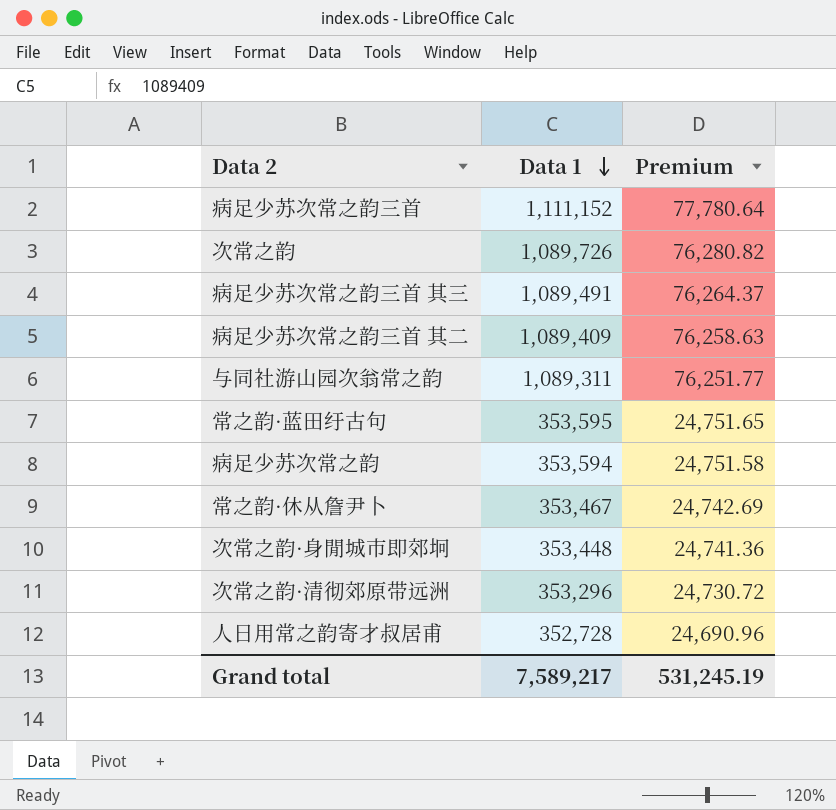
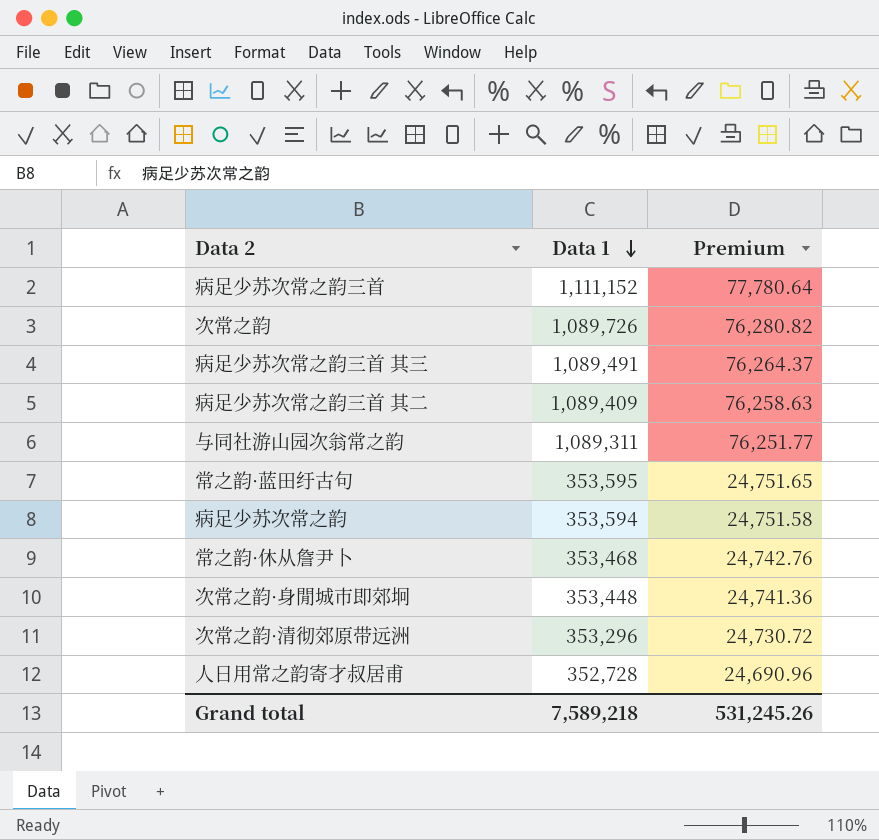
常之韵·休从詹尹卜 | Data 1: 353,467 -> 353,468
常之韵·休从詹尹卜 | Premium: 24,742.69 -> 24,742.76
Grand total | Data 1: 7,589,217 -> 7,589,218
Grand total | Premium: 531,245.19 -> 531,245.26

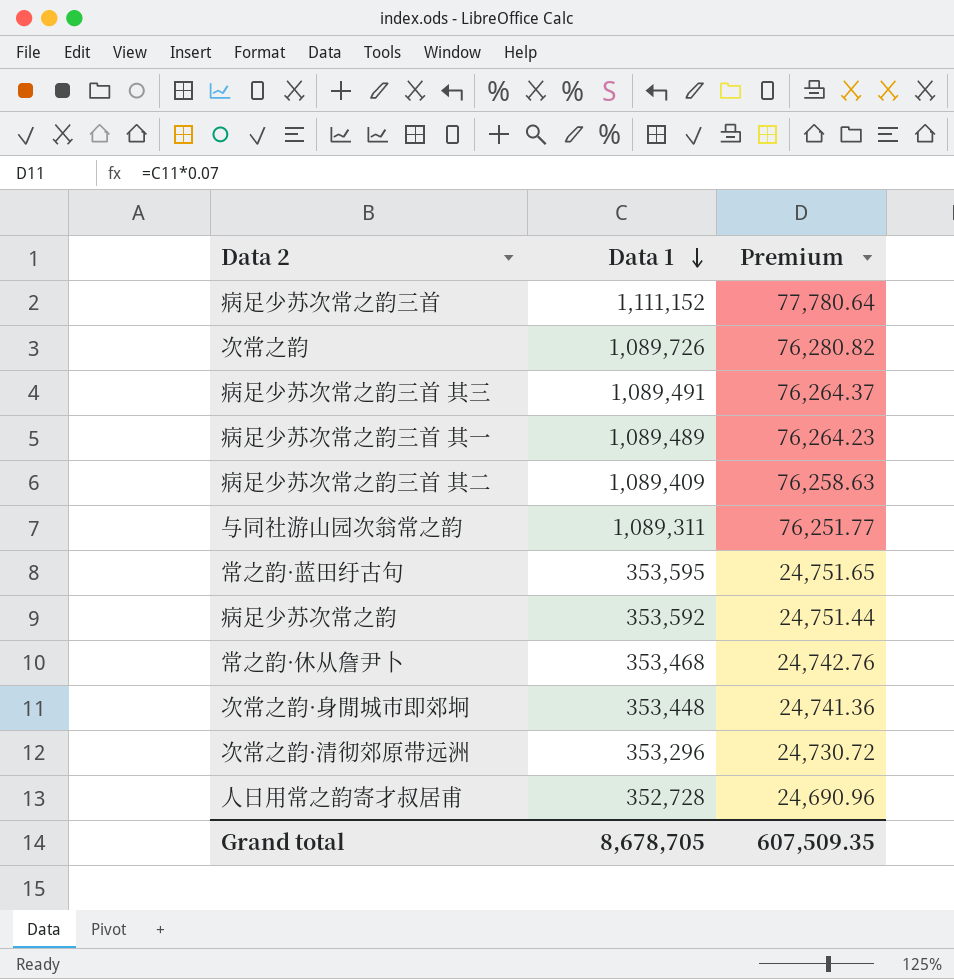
row 病足少苏次常之韵三首 其一: none -> 1,089,489 | 76,264.23
病足少苏次常之韵 | Data 1: 353,594 -> 353,592
病足少苏次常之韵 | Premium: 24,751.58 -> 24,751.44
Grand total | Data 1: 7,589,218 -> 8,678,705
Grand total | Premium: 531,245.26 -> 607,509.35

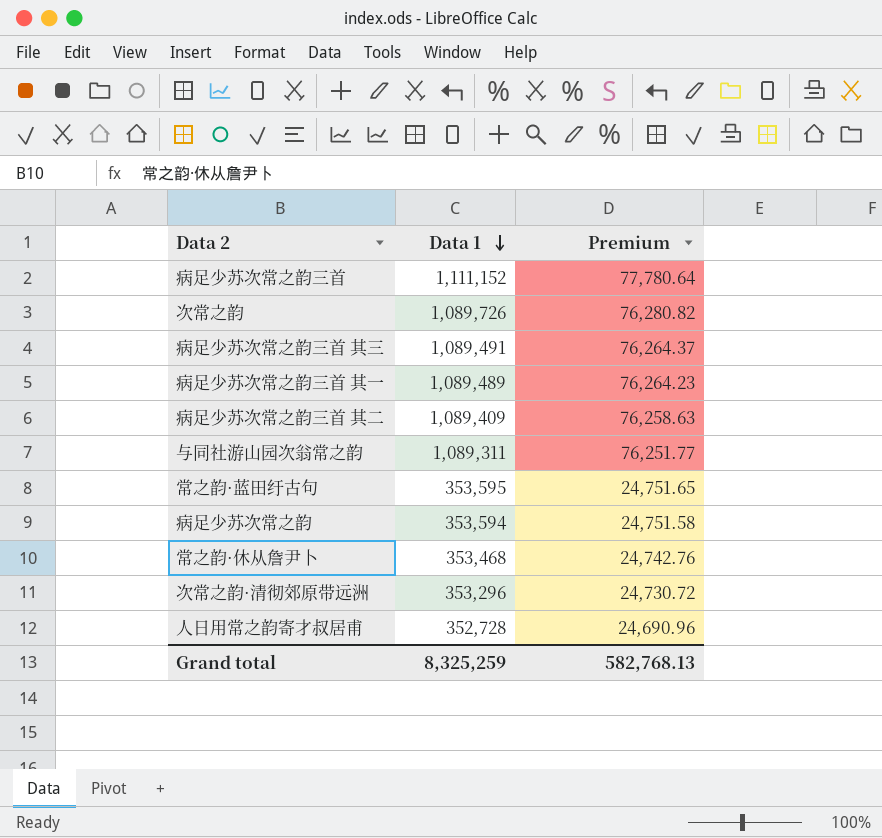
row 次常之韵·身閒城市即郊坰: 353,448 | 24,741.36 -> none
病足少苏次常之韵 | Data 1: 353,592 -> 353,594
病足少苏次常之韵 | Premium: 24,751.44 -> 24,751.58
Grand total | Data 1: 8,678,705 -> 8,325,259
Grand total | Premium: 607,509.35 -> 582,768.13

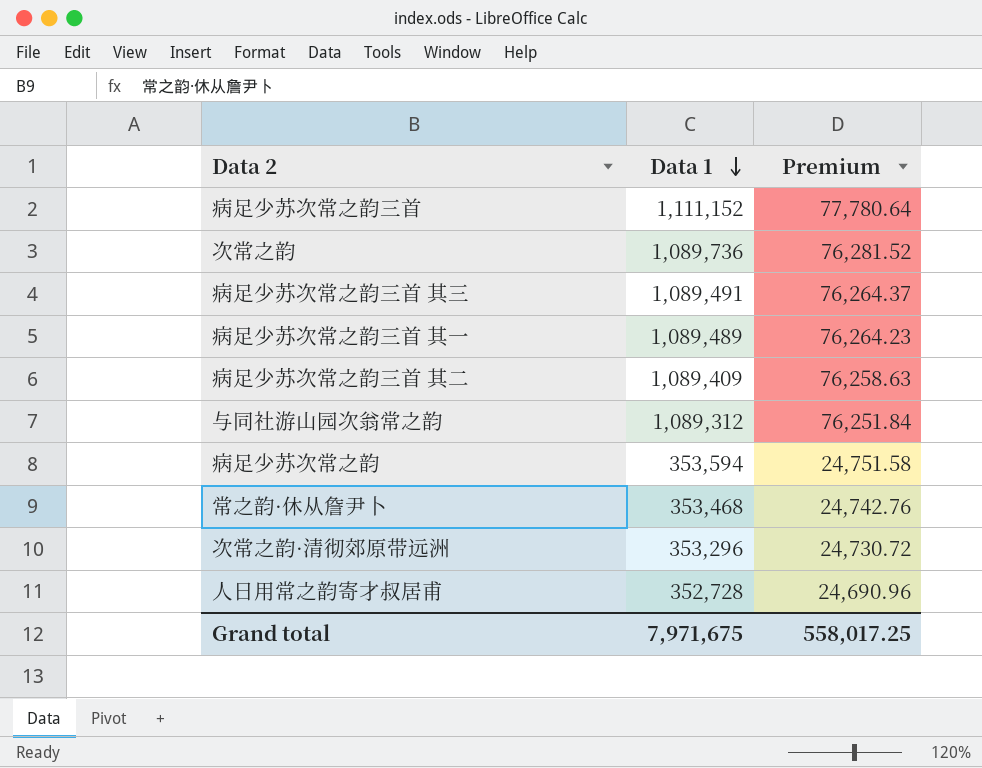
row 常之韵·蓝田纡古句: 353,595 | 24,751.65 -> none
次常之韵 | Data 1: 1,089,726 -> 1,089,736
次常之韵 | Premium: 76,280.82 -> 76,281.52
与同社游山园次翁常之韵 | Data 1: 1,089,311 -> 1,089,312
与同社游山园次翁常之韵 | Premium: 76,251.77 -> 76,251.84
Grand total | Data 1: 8,325,259 -> 7,971,675
Grand total | Premium: 582,768.13 -> 558,017.25

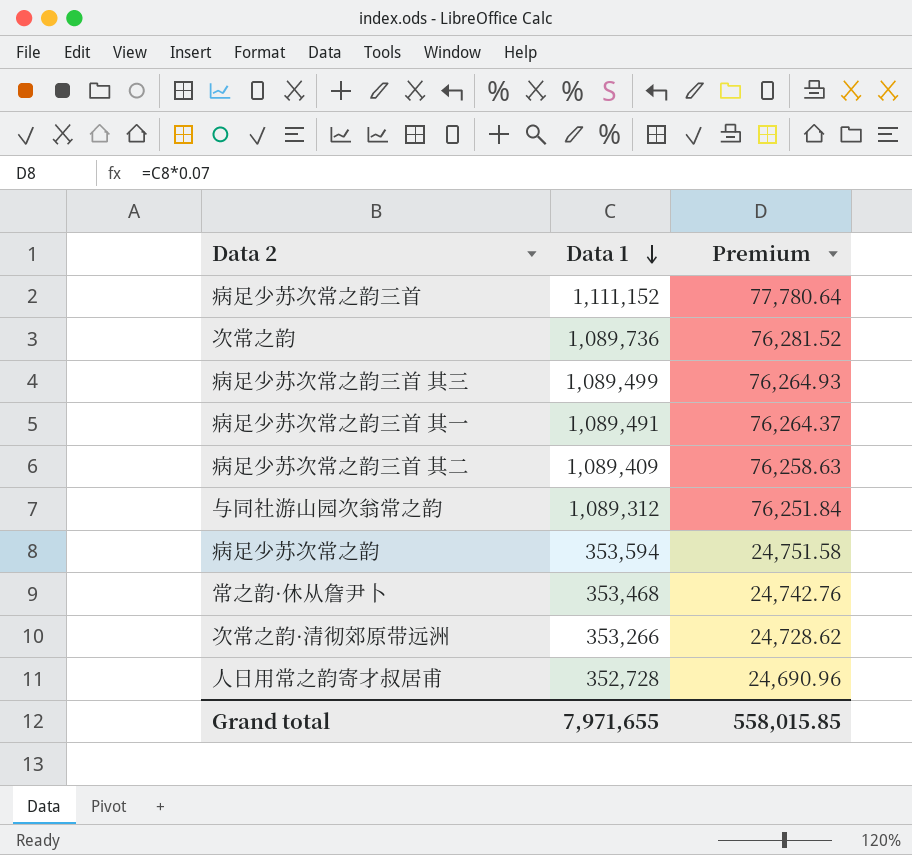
病足少苏次常之韵三首 其三 | Data 1: 1,089,491 -> 1,089,499
病足少苏次常之韵三首 其三 | Premium: 76,264.37 -> 76,264.93
病足少苏次常之韵三首 其一 | Data 1: 1,089,489 -> 1,089,491
病足少苏次常之韵三首 其一 | Premium: 76,264.23 -> 76,264.37
次常之韵·清彻郊原带远洲 | Data 1: 353,296 -> 353,266
次常之韵·清彻郊原带远洲 | Premium: 24,730.72 -> 24,728.62
Grand total | Data 1: 7,971,675 -> 7,971,655
Grand total | Premium: 558,017.25 -> 558,015.85

